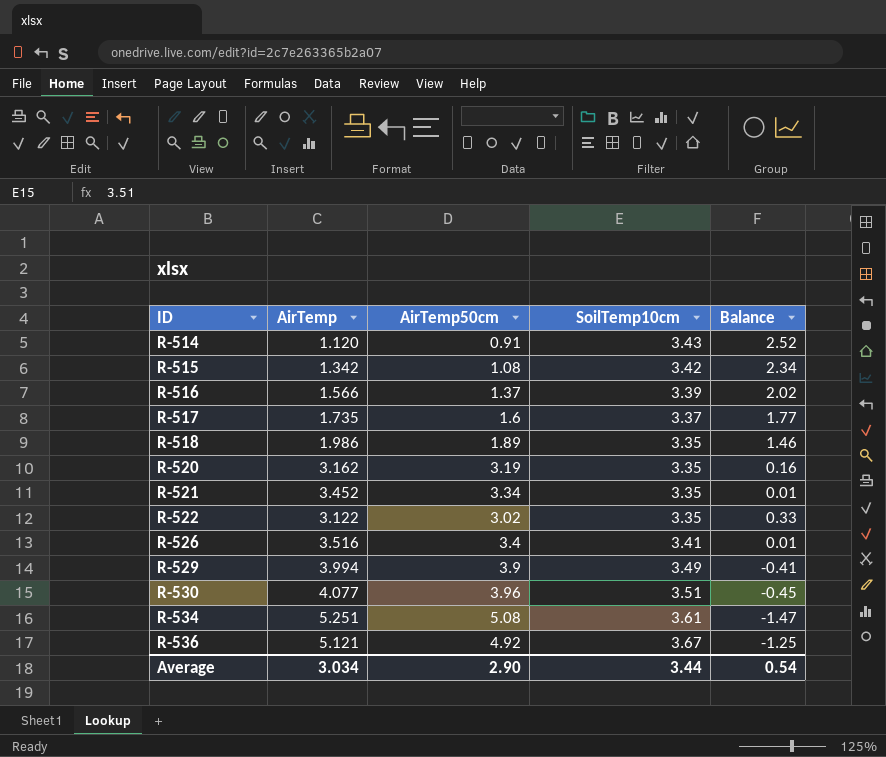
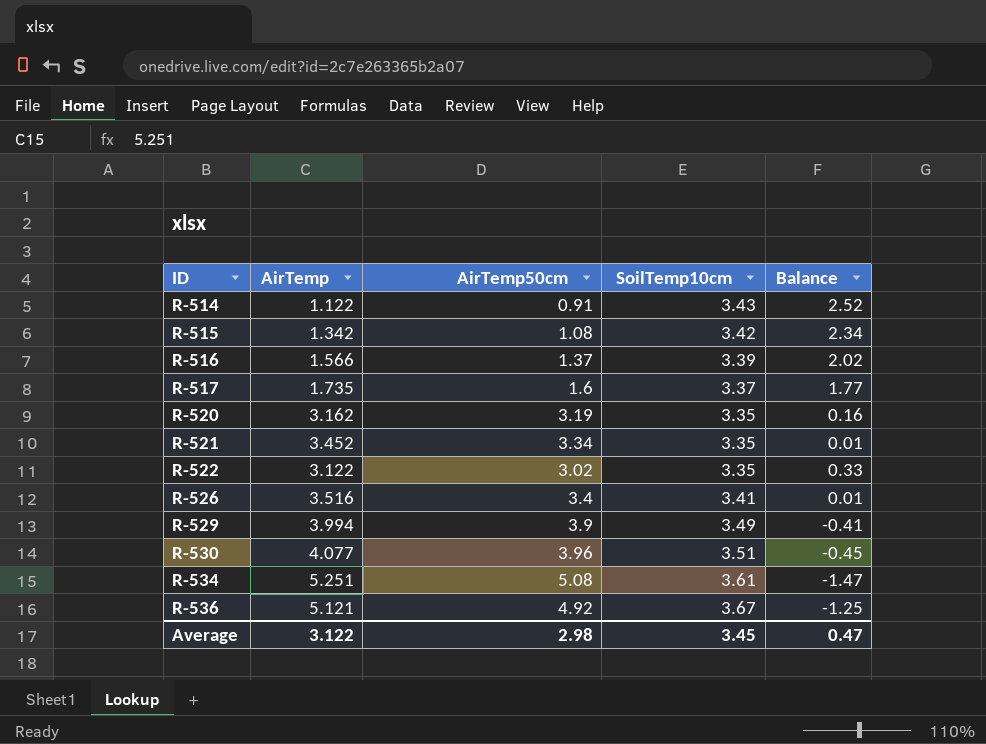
row R-518: 1.986 | 1.89 | 3.35 | 1.46 -> none
R-514 | AirTemp: 1.120 -> 1.122
Average | AirTemp: 3.034 -> 3.122
Average | AirTemp50cm: 2.90 -> 2.98
Average | SoilTemp10cm: 3.44 -> 3.45
Average | Balance: 0.54 -> 0.47

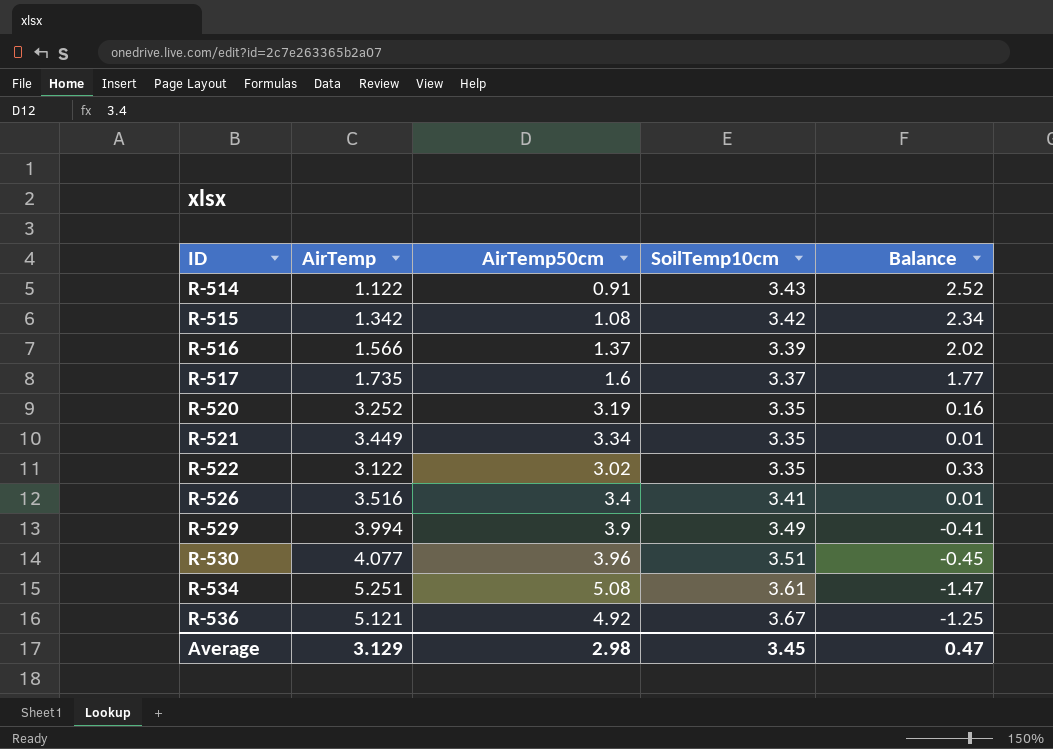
R-520 | AirTemp: 3.162 -> 3.252
R-521 | AirTemp: 3.452 -> 3.449
Average | AirTemp: 3.122 -> 3.129

